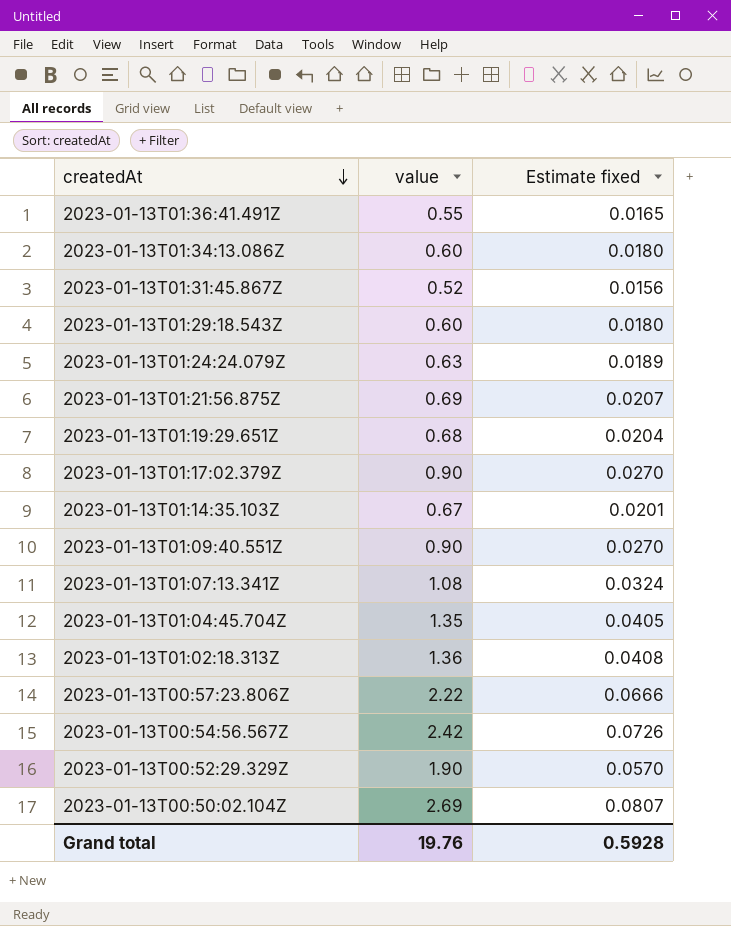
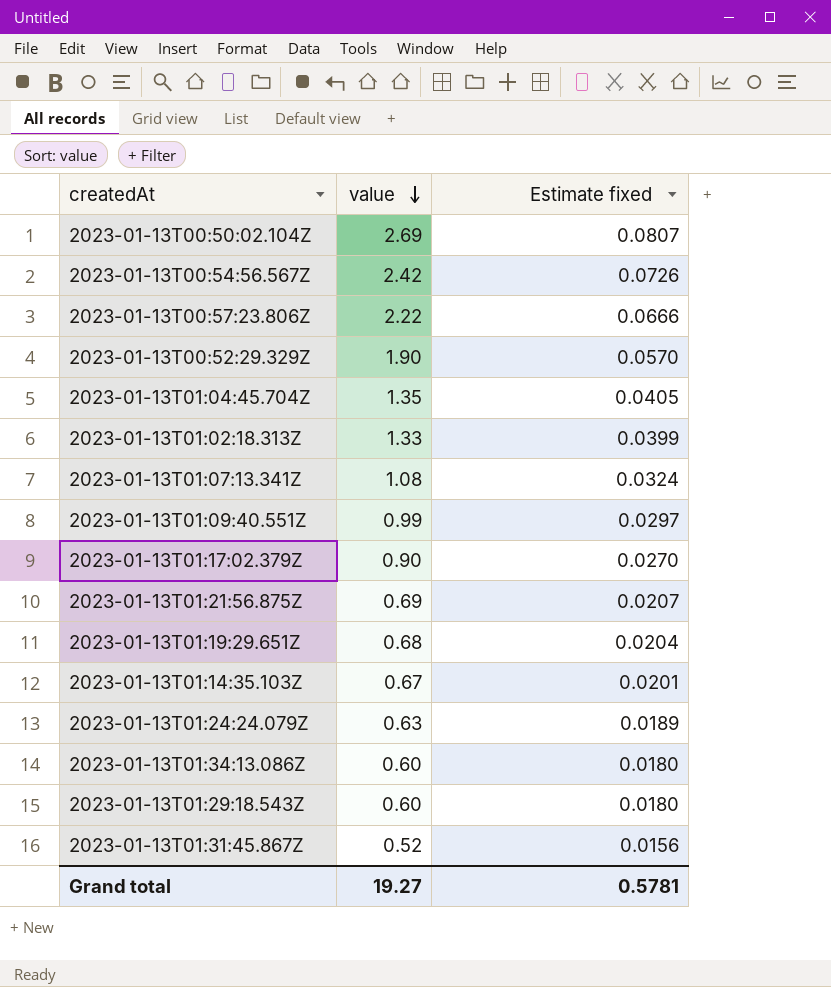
row order: createdAt descending -> value descending
row 2023-01-13T01:36:41.491Z: 0.55 | 0.0165 -> none
2023-01-13T01:02:18.313Z | value: 1.36 -> 1.33
2023-01-13T01:02:18.313Z | Estimate fixed: 0.0408 -> 0.0399
2023-01-13T01:09:40.551Z | value: 0.90 -> 0.99
2023-01-13T01:09:40.551Z | Estimate fixed: 0.0270 -> 0.0297
Grand total | value: 19.76 -> 19.27
Grand total | Estimate fixed: 0.5928 -> 0.5781

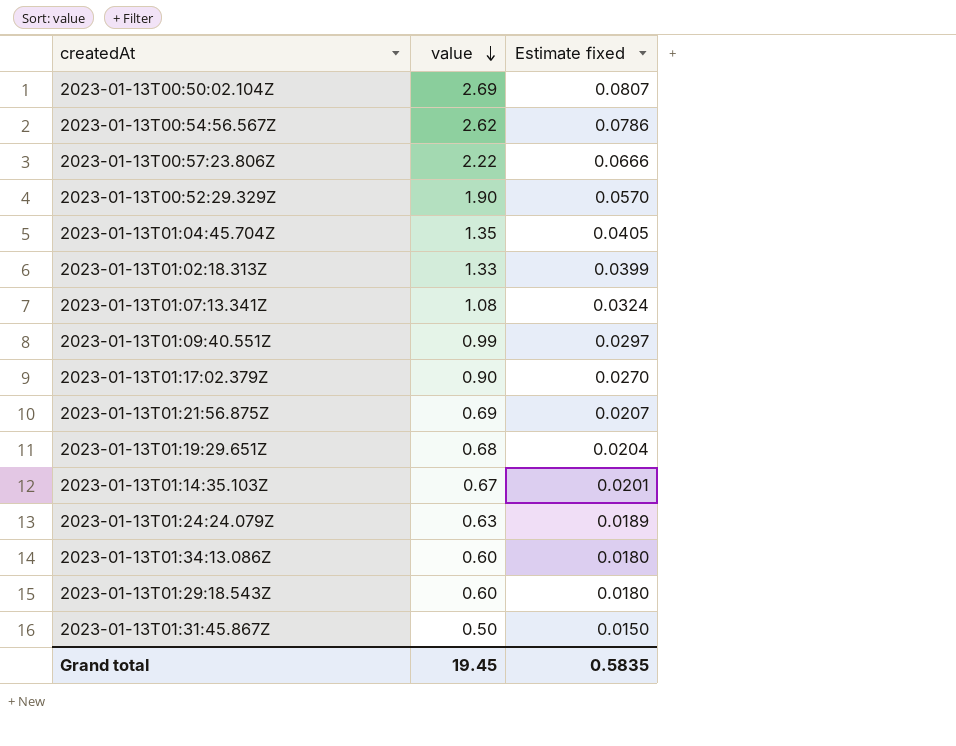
2023-01-13T00:54:56.567Z | value: 2.42 -> 2.62
2023-01-13T00:54:56.567Z | Estimate fixed: 0.0726 -> 0.0786
2023-01-13T01:31:45.867Z | value: 0.52 -> 0.50
2023-01-13T01:31:45.867Z | Estimate fixed: 0.0156 -> 0.0150
Grand total | value: 19.27 -> 19.45
Grand total | Estimate fixed: 0.5781 -> 0.5835

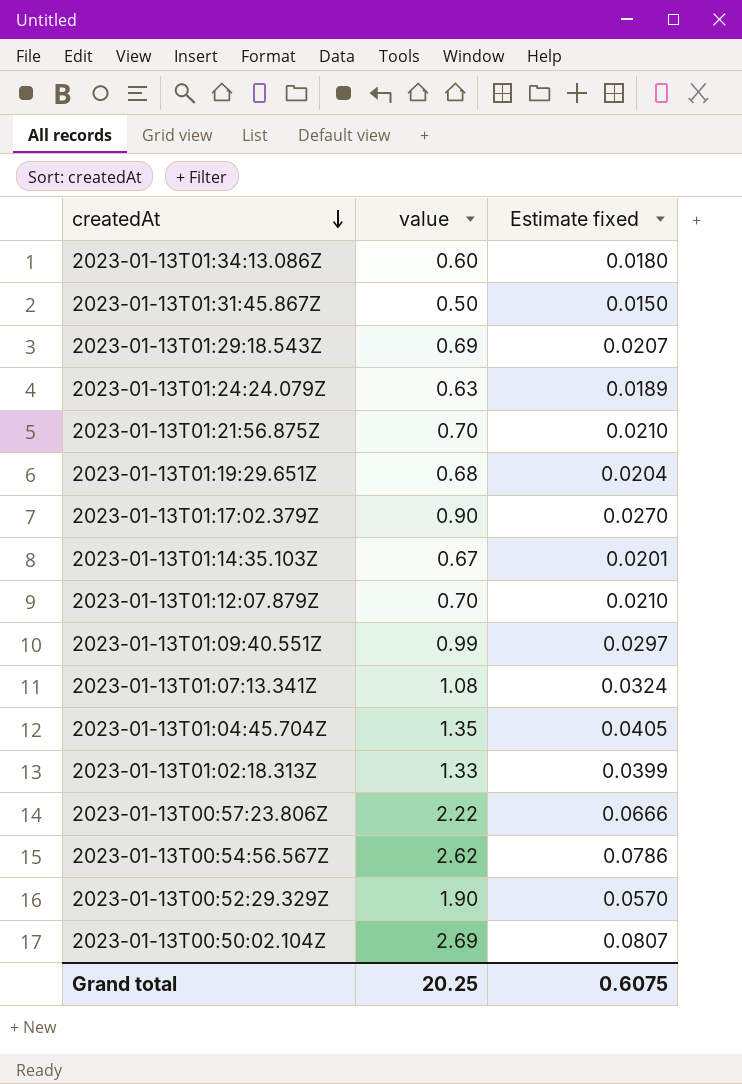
row order: value descending -> createdAt descending
2023-01-13T01:29:18.543Z | value: 0.60 -> 0.69
2023-01-13T01:29:18.543Z | Estimate fixed: 0.0180 -> 0.0207
2023-01-13T01:21:56.875Z | value: 0.69 -> 0.70
2023-01-13T01:21:56.875Z | Estimate fixed: 0.0207 -> 0.0210
row 2023-01-13T01:12:07.879Z: none -> 0.70 | 0.0210
Grand total | value: 19.45 -> 20.25
Grand total | Estimate fixed: 0.5835 -> 0.6075

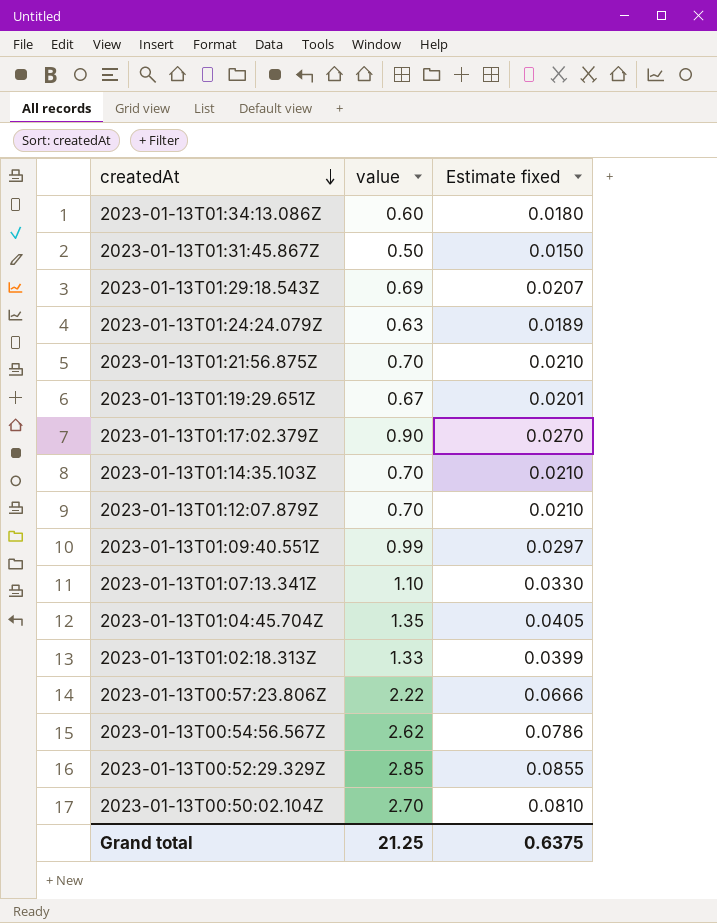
2023-01-13T01:19:29.651Z | value: 0.68 -> 0.67
2023-01-13T01:19:29.651Z | Estimate fixed: 0.0204 -> 0.0201
2023-01-13T01:14:35.103Z | value: 0.67 -> 0.70
2023-01-13T01:14:35.103Z | Estimate fixed: 0.0201 -> 0.0210
2023-01-13T01:07:13.341Z | value: 1.08 -> 1.10
2023-01-13T01:07:13.341Z | Estimate fixed: 0.0324 -> 0.0330
2023-01-13T00:52:29.329Z | value: 1.90 -> 2.85
2023-01-13T00:52:29.329Z | Estimate fixed: 0.0570 -> 0.0855
2023-01-13T00:50:02.104Z | value: 2.69 -> 2.70
2023-01-13T00:50:02.104Z | Estimate fixed: 0.0807 -> 0.0810
Grand total | value: 20.25 -> 21.25
Grand total | Estimate fixed: 0.6075 -> 0.6375

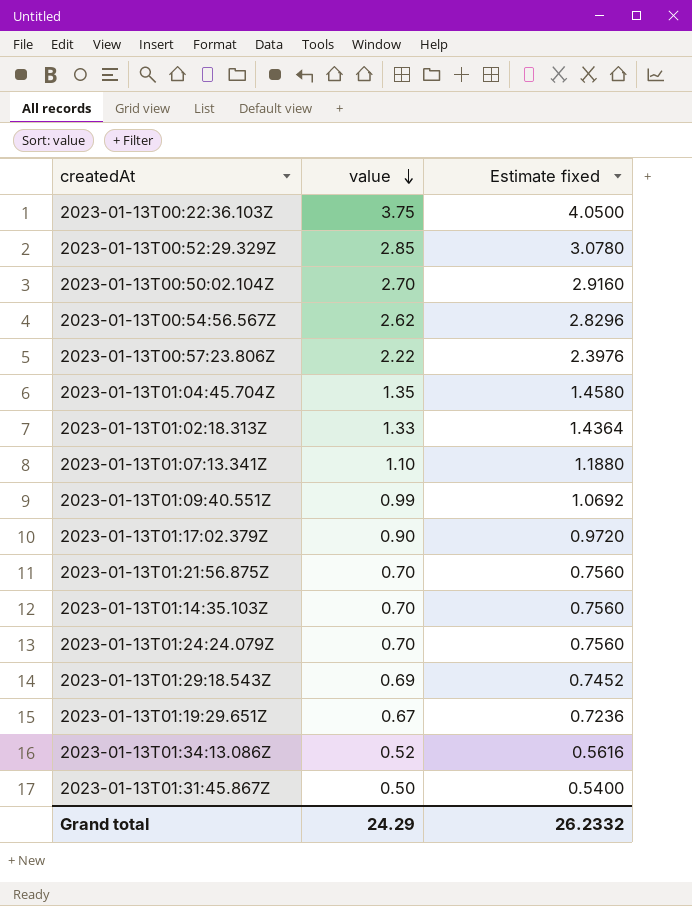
row order: createdAt descending -> value descending
column Estimate fixed | formula: [value] * 0.03 -> [value] * 1.08
row 2023-01-13T01:12:07.879Z: 0.70 | 0.0210 -> none
row 2023-01-13T00:22:36.103Z: none -> 3.75 | 4.0500
2023-01-13T01:24:24.079Z | value: 0.63 -> 0.70
2023-01-13T01:34:13.086Z | value: 0.60 -> 0.52
Grand total | value: 21.25 -> 24.29
Grand total | Estimate fixed: 0.6375 -> 26.2332

